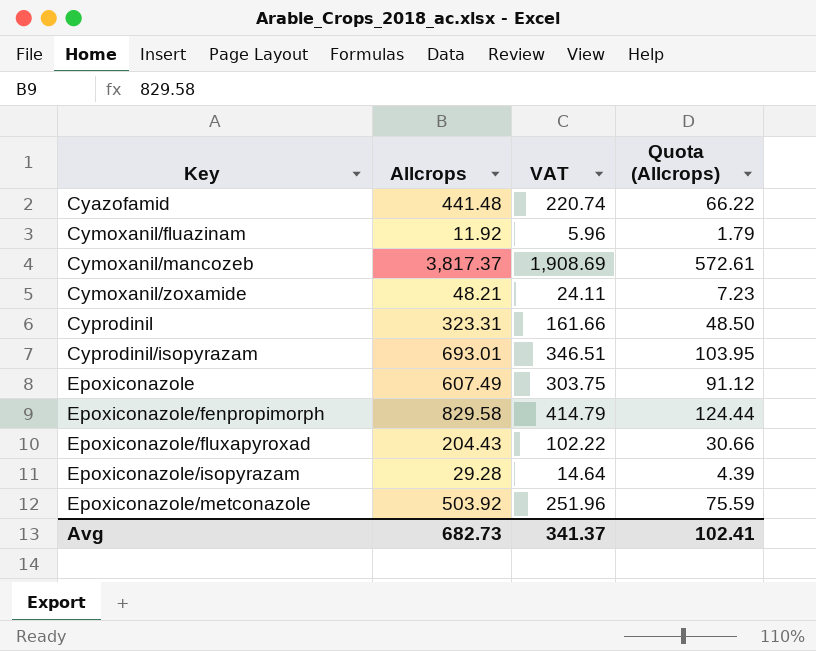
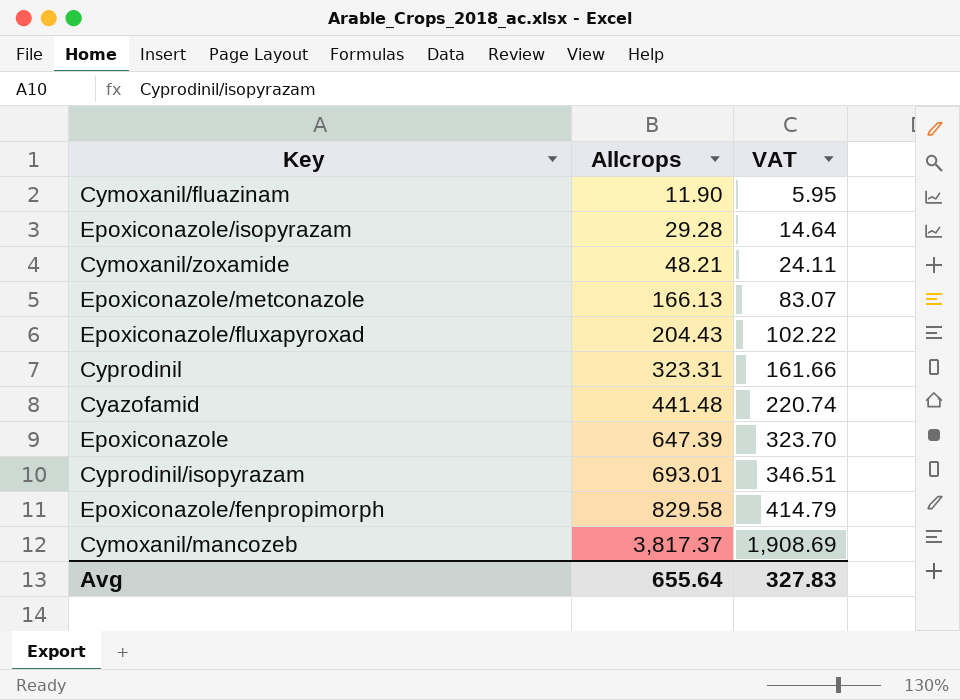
row order: Key ascending -> Allcrops ascending
column Quota (Allcrops) | formula: [Allcrops] * 0.15 -> none
Cymoxanil/fluazinam | Allcrops: 11.92 -> 11.90
Cymoxanil/fluazinam | VAT: 5.96 -> 5.95
Epoxiconazole/metconazole | Allcrops: 503.92 -> 166.13
Epoxiconazole/metconazole | VAT: 251.96 -> 83.07
Epoxiconazole | Allcrops: 607.49 -> 647.39
Epoxiconazole | VAT: 303.75 -> 323.70
Avg | Allcrops: 682.73 -> 655.64
Avg | VAT: 341.37 -> 327.83

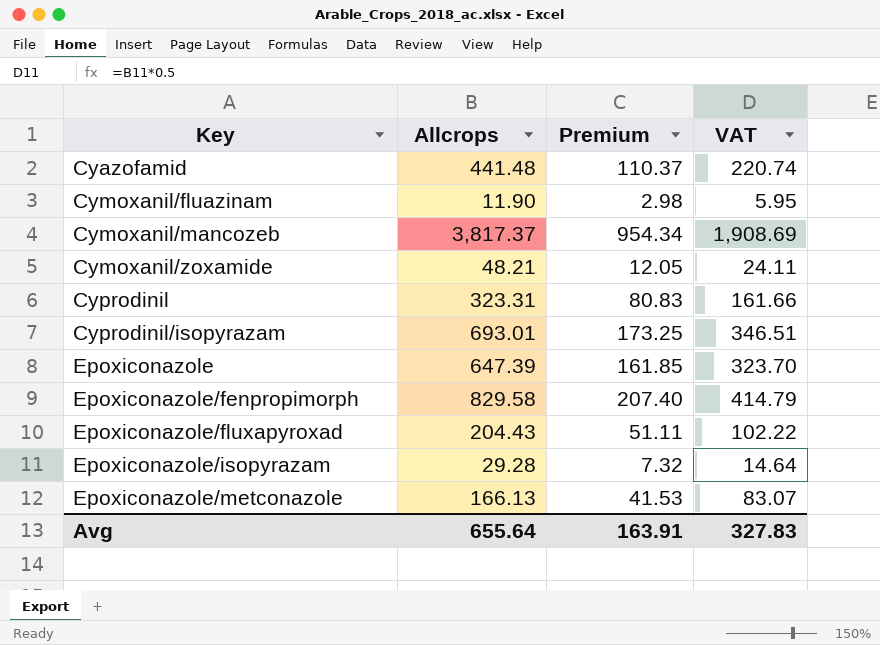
row order: Allcrops ascending -> Key ascending
column Premium | formula: none -> [Allcrops] * 0.25

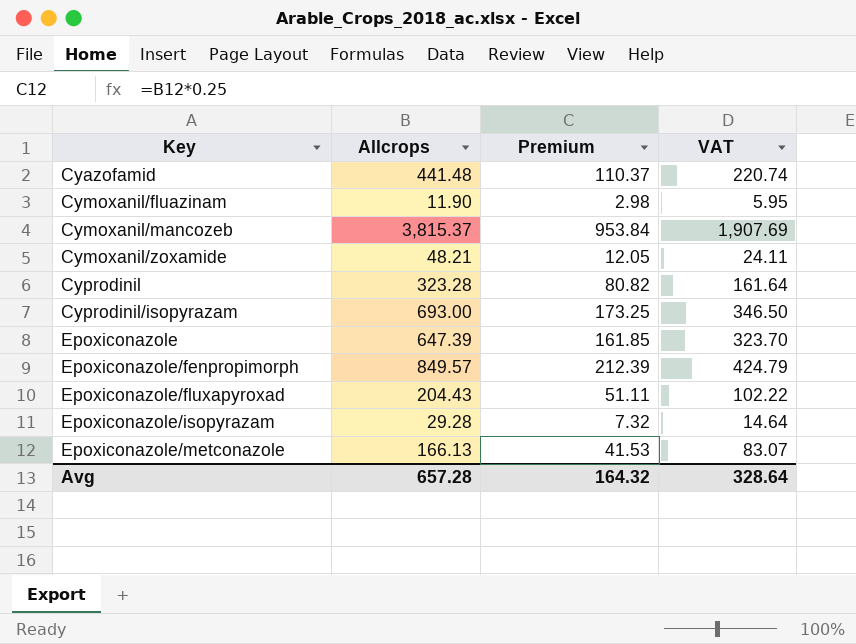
Cymoxanil/mancozeb | Allcrops: 3,817.37 -> 3,815.37
Cymoxanil/mancozeb | Premium: 954.34 -> 953.84
Cymoxanil/mancozeb | VAT: 1,908.69 -> 1,907.69
Cyprodinil | Allcrops: 323.31 -> 323.28
Cyprodinil | Premium: 80.83 -> 80.82
Cyprodinil | VAT: 161.66 -> 161.64
Cyprodinil/isopyrazam | Allcrops: 693.01 -> 693.00
Cyprodinil/isopyrazam | VAT: 346.51 -> 346.50
Epoxiconazole/fenpropimorph | Allcrops: 829.58 -> 849.57
Epoxiconazole/fenpropimorph | Premium: 207.40 -> 212.39
Epoxiconazole/fenpropimorph | VAT: 414.79 -> 424.79
Avg | Allcrops: 655.64 -> 657.28
Avg | Premium: 163.91 -> 164.32
Avg | VAT: 327.83 -> 328.64

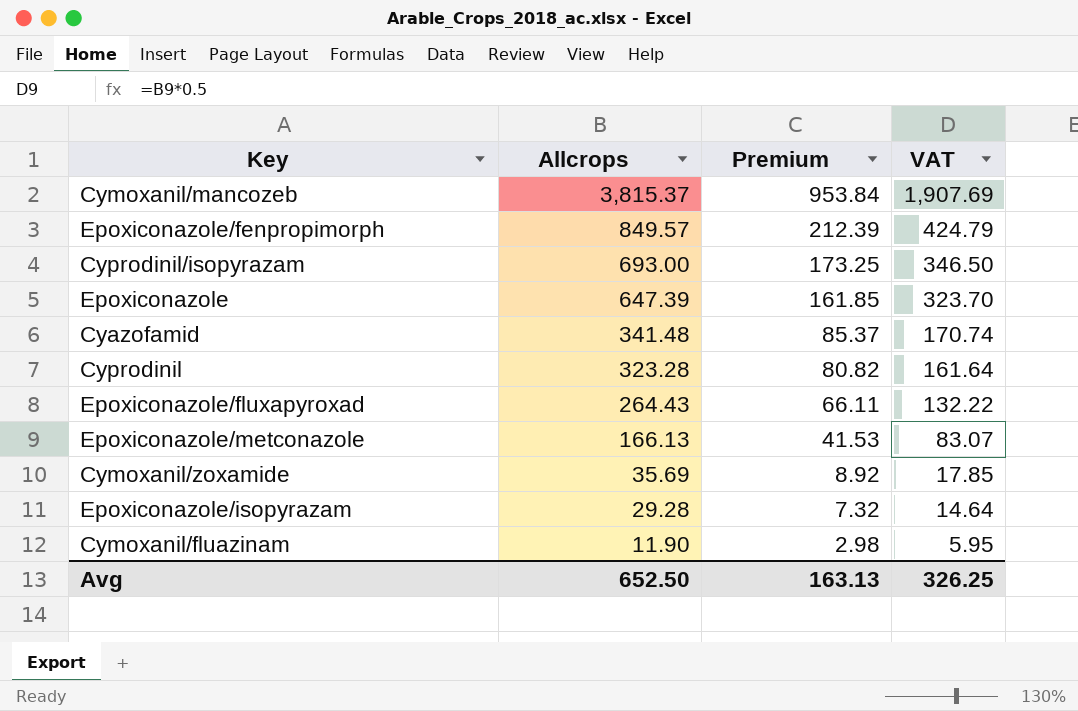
row order: Key ascending -> Allcrops descending
Cyazofamid | Allcrops: 441.48 -> 341.48
Cyazofamid | Premium: 110.37 -> 85.37
Cyazofamid | VAT: 220.74 -> 170.74
Epoxiconazole/fluxapyroxad | Allcrops: 204.43 -> 264.43
Epoxiconazole/fluxapyroxad | Premium: 51.11 -> 66.11
Epoxiconazole/fluxapyroxad | VAT: 102.22 -> 132.22
Cymoxanil/zoxamide | Allcrops: 48.21 -> 35.69
Cymoxanil/zoxamide | Premium: 12.05 -> 8.92
Cymoxanil/zoxamide | VAT: 24.11 -> 17.85
Avg | Allcrops: 657.28 -> 652.50
Avg | Premium: 164.32 -> 163.13
Avg | VAT: 328.64 -> 326.25

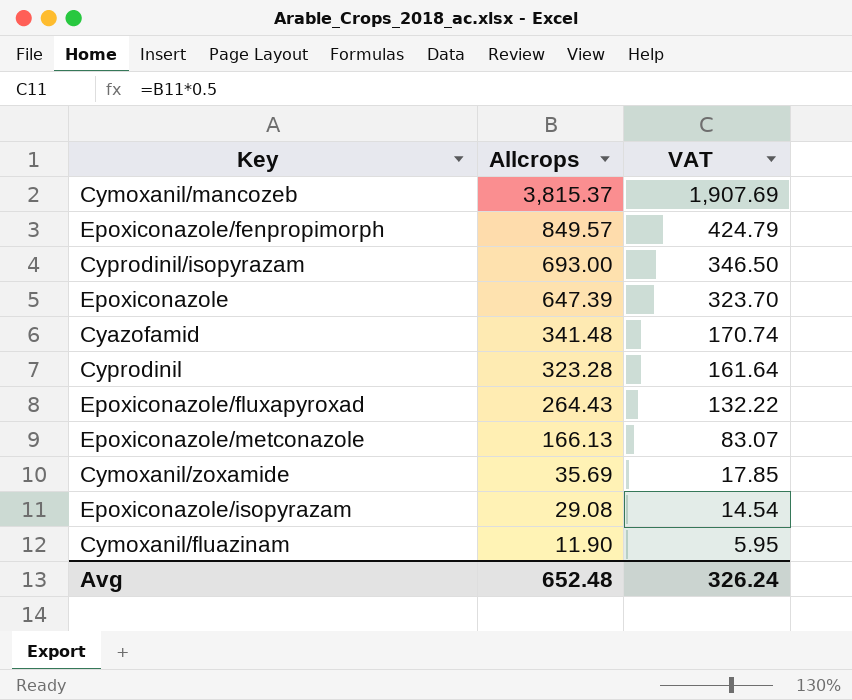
column Premium | formula: [Allcrops] * 0.25 -> none
Epoxiconazole/isopyrazam | Allcrops: 29.28 -> 29.08
Epoxiconazole/isopyrazam | VAT: 14.64 -> 14.54
Avg | Allcrops: 652.50 -> 652.48
Avg | VAT: 326.25 -> 326.24

